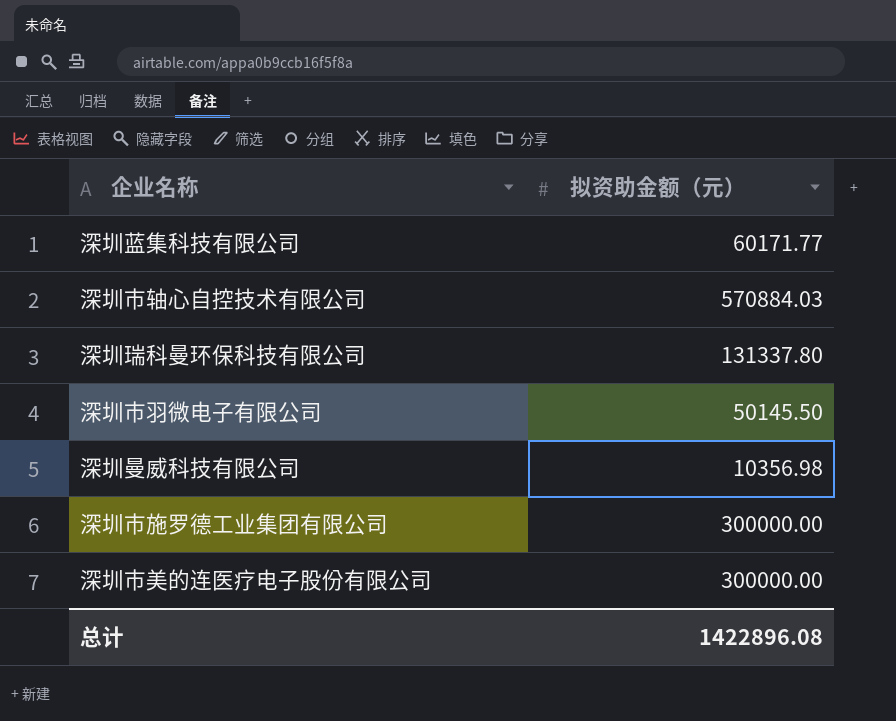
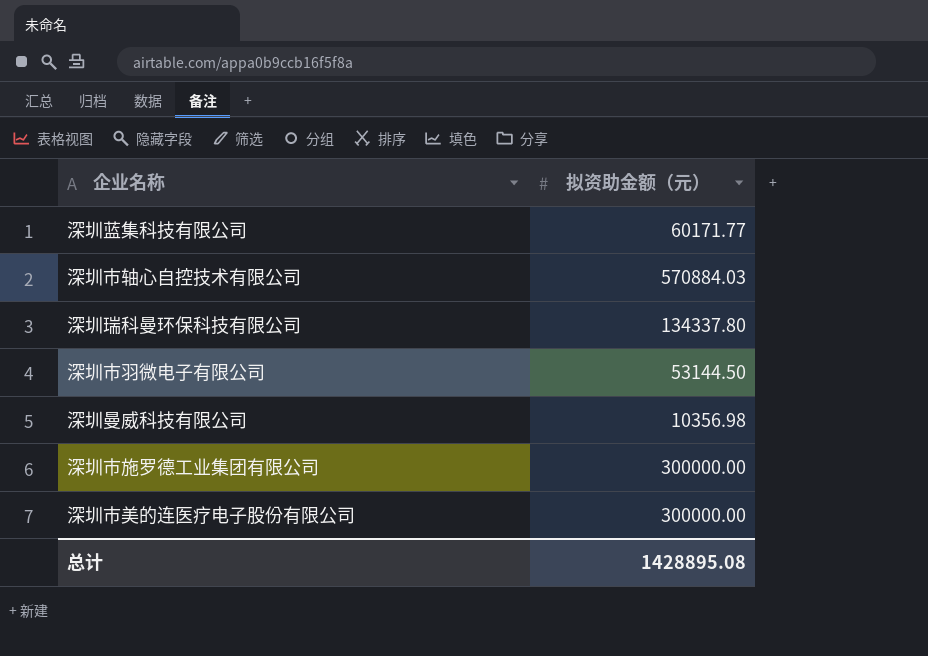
深圳瑞科曼环保科技有限公司 | 拟资助金额（元）: 131337.80 -> 134337.80
深圳市羽微电子有限公司 | 拟资助金额（元）: 50145.50 -> 53144.50
总计 | 拟资助金额（元）: 1422896.08 -> 1428895.08

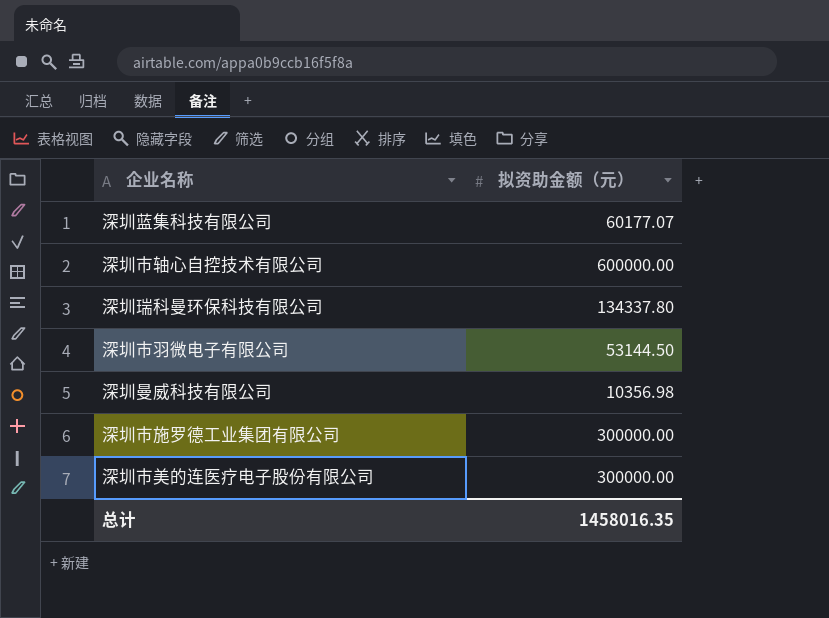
深圳蓝集科技有限公司 | 拟资助金额（元）: 60171.77 -> 60177.07
深圳市轴心自控技术有限公司 | 拟资助金额（元）: 570884.03 -> 600000.00
总计 | 拟资助金额（元）: 1428895.08 -> 1458016.35

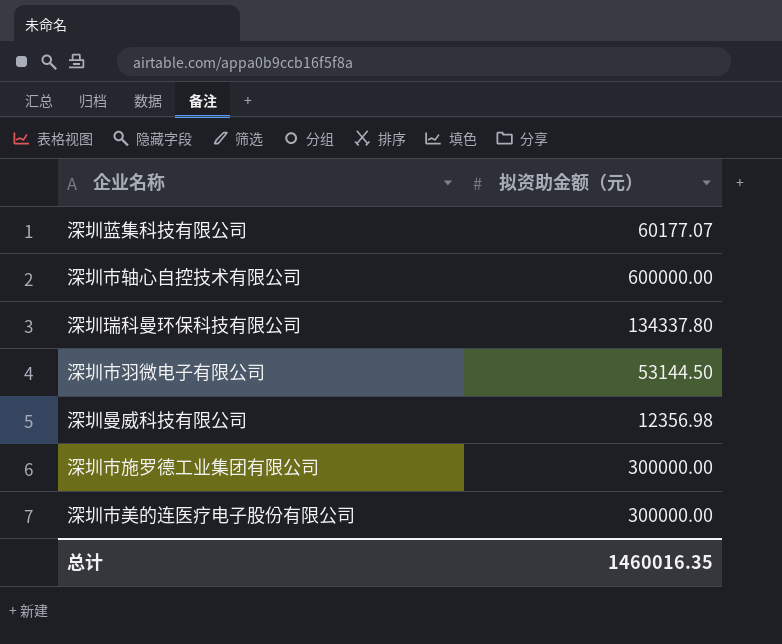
深圳曼威科技有限公司 | 拟资助金额（元）: 10356.98 -> 12356.98
总计 | 拟资助金额（元）: 1458016.35 -> 1460016.35

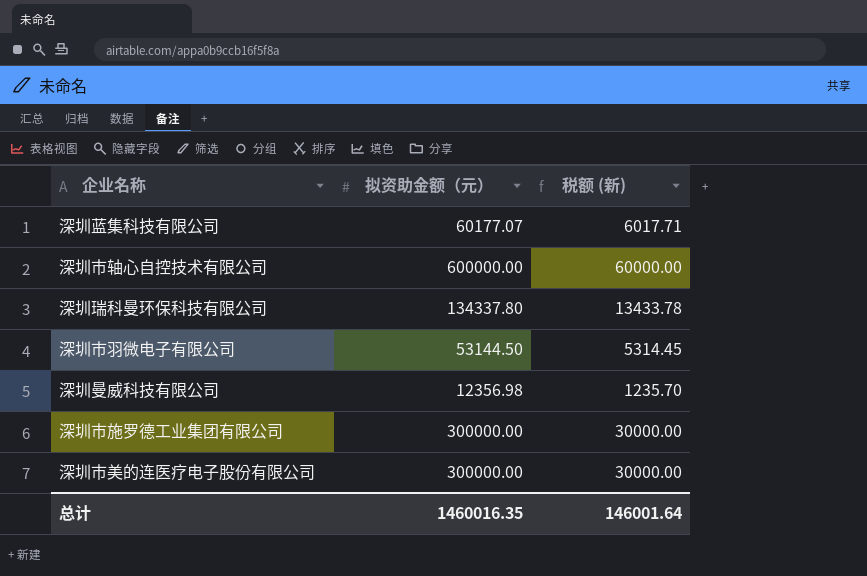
column 税额 (新) | formula: none -> [拟资助金额（元）] * 0.1

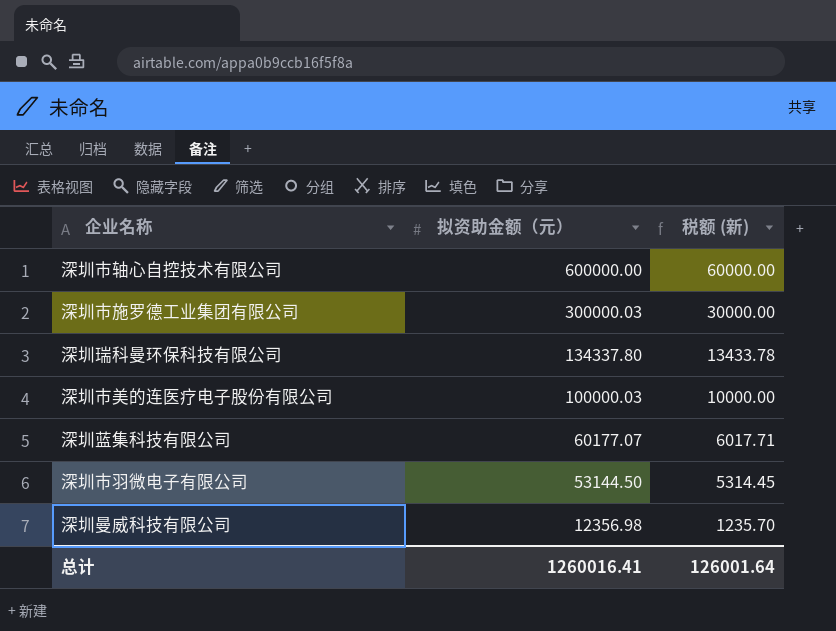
row order: none -> 拟资助金额（元） descending
深圳市施罗德工业集团有限公司 | 拟资助金额（元）: 300000.00 -> 300000.03
深圳市美的连医疗电子股份有限公司 | 拟资助金额（元）: 300000.00 -> 100000.03
深圳市美的连医疗电子股份有限公司 | 税额 (新): 30000.00 -> 10000.00
总计 | 拟资助金额（元）: 1460016.35 -> 1260016.41
总计 | 税额 (新): 146001.64 -> 126001.64

